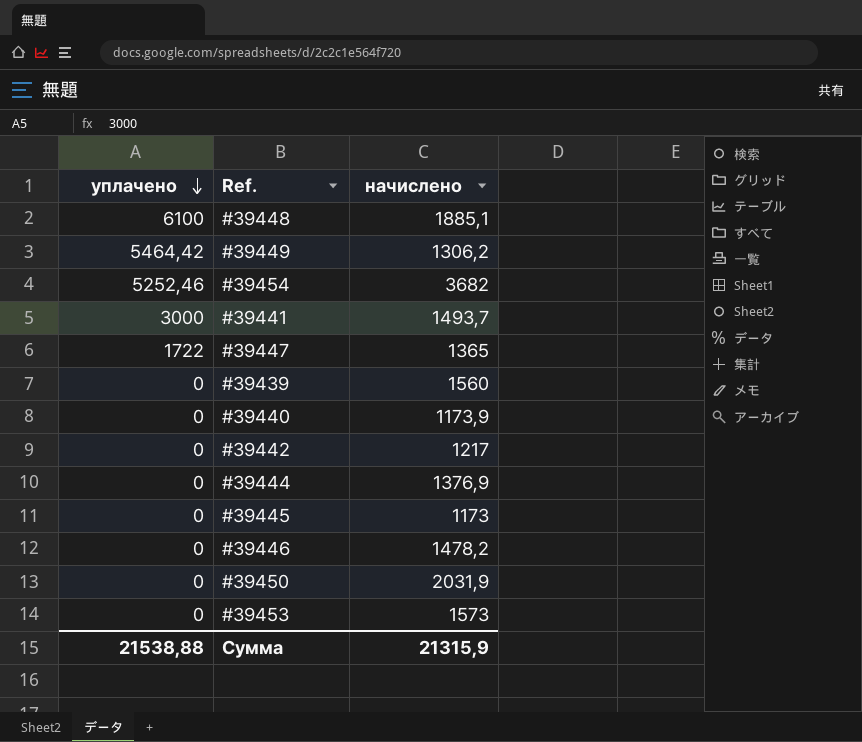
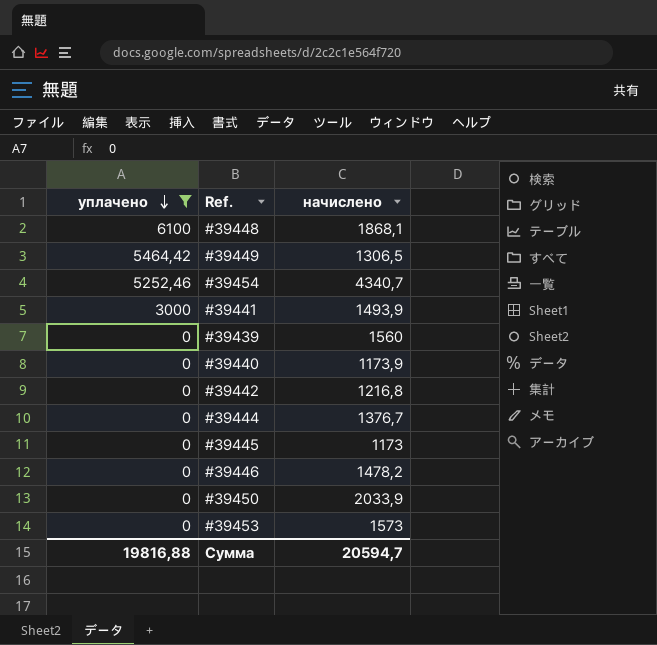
filter: none -> уплачено != 1722
#39448 | начислено: 1885,1 -> 1868,1
#39449 | начислено: 1306,2 -> 1306,5
#39454 | начислено: 3682 -> 4340,7
#39441 | начислено: 1493,7 -> 1493,9
#39442 | начислено: 1217 -> 1216,8
#39444 | начислено: 1376,9 -> 1376,7
#39450 | начислено: 2031,9 -> 2033,9
Сумма | уплачено: 21538,88 -> 19816,88
Сумма | начислено: 21315,9 -> 20594,7

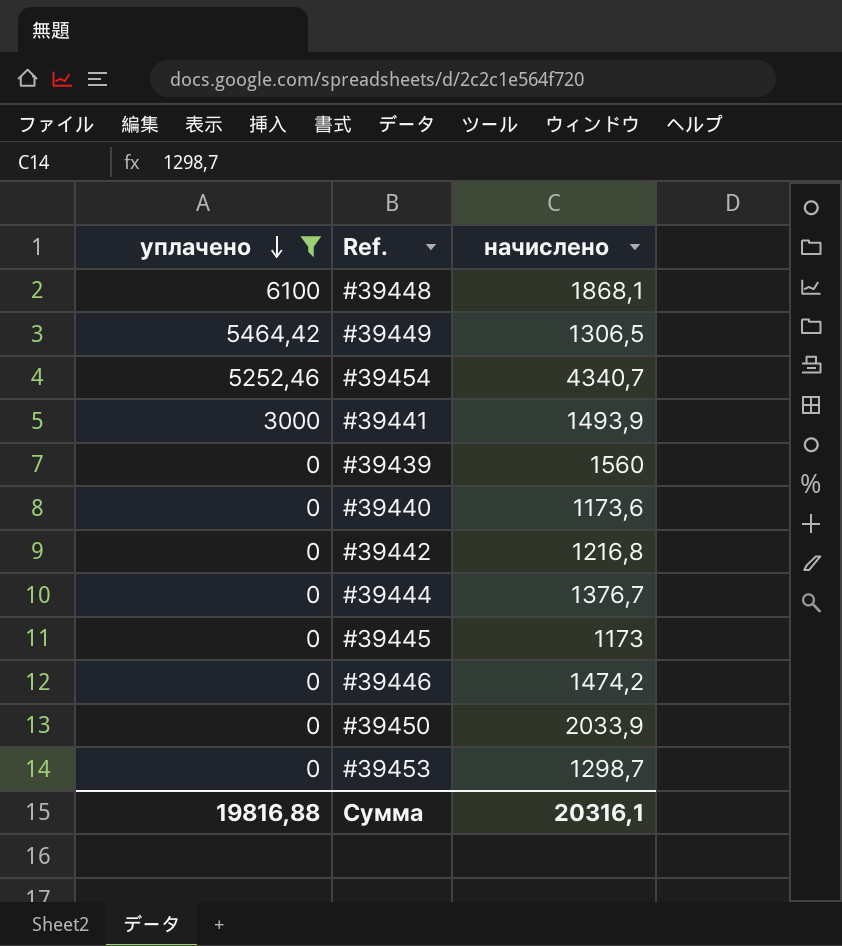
#39440 | начислено: 1173,9 -> 1173,6
#39446 | начислено: 1478,2 -> 1474,2
#39453 | начислено: 1573 -> 1298,7
Сумма | начислено: 20594,7 -> 20316,1

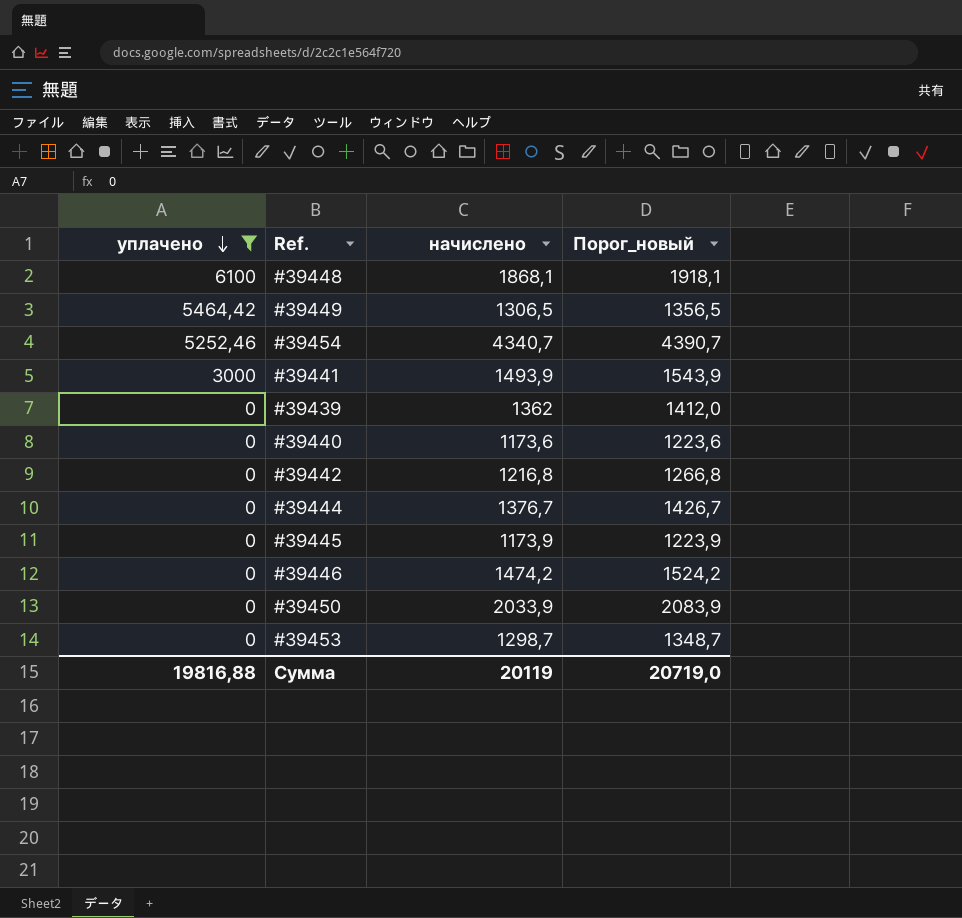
column Порог_новый | formula: none -> [начислено] + 50
#39439 | начислено: 1560 -> 1362
#39445 | начислено: 1173 -> 1173,9
Сумма | начислено: 20316,1 -> 20119

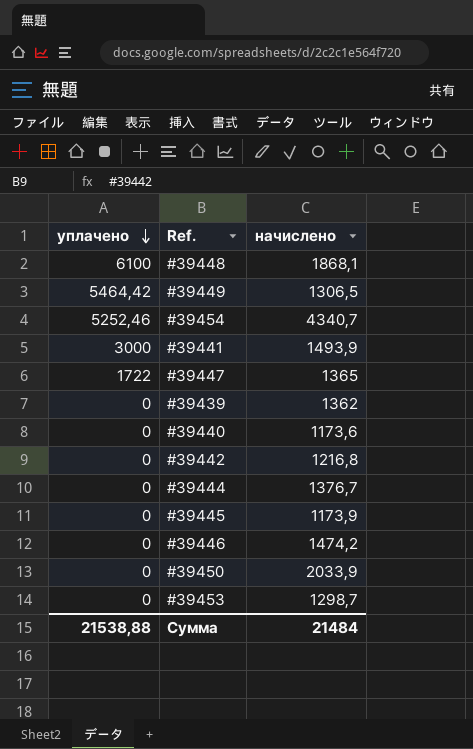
filter: уплачено != 1722 -> none
column Порог_новый | formula: [начислено] + 50 -> none
Сумма | уплачено: 19816,88 -> 21538,88
Сумма | начислено: 20119 -> 21484

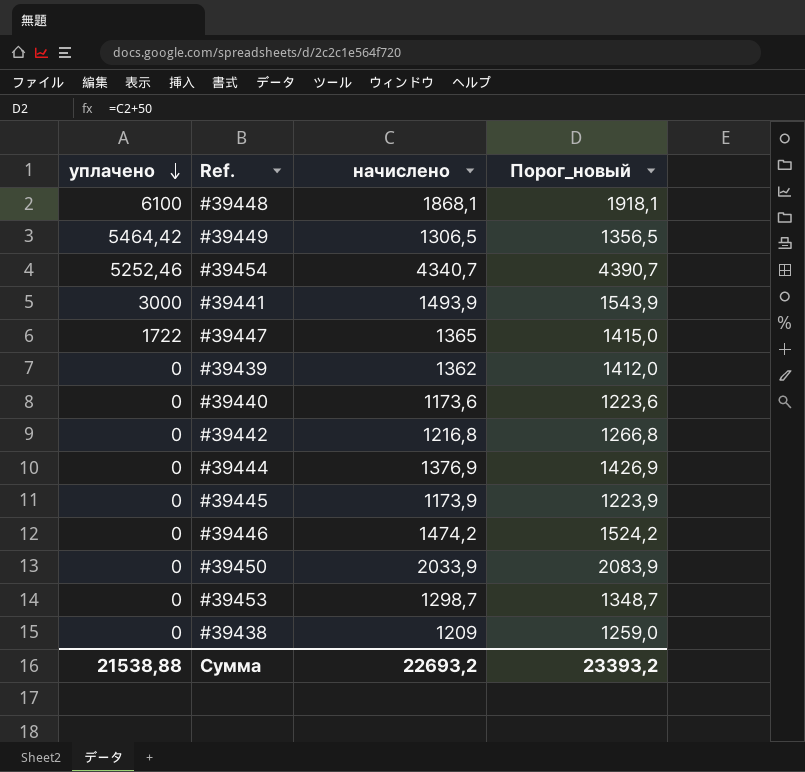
column Порог_новый | formula: none -> [начислено] + 50
#39444 | начислено: 1376,7 -> 1376,9
row #39438: none -> 0 | 1209 | 1259,0
Сумма | начислено: 21484 -> 22693,2

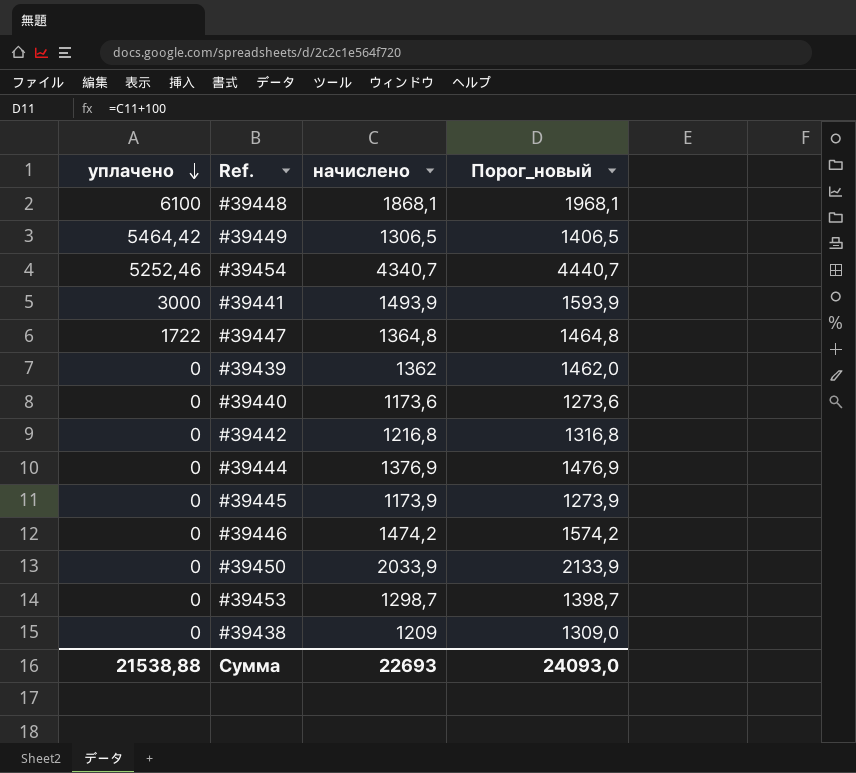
column Порог_новый | formula: [начислено] + 50 -> [начислено] + 100
#39447 | начислено: 1365 -> 1364,8
Сумма | начислено: 22693,2 -> 22693
Сумма | Порог_новый: 23393,2 -> 24093,0

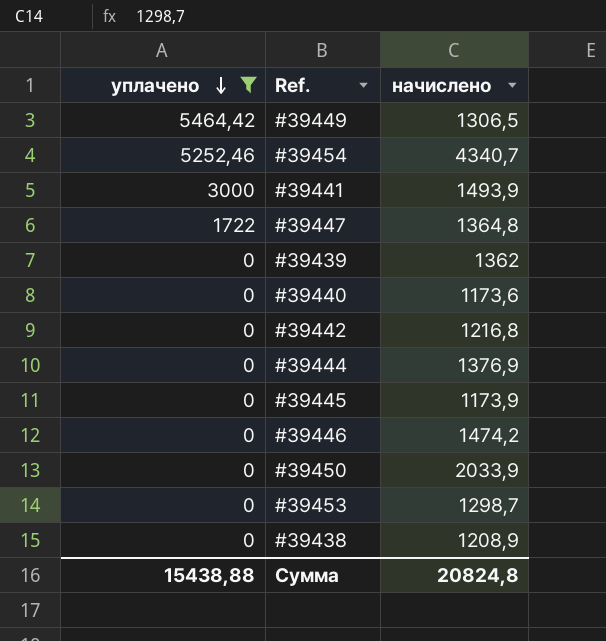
filter: none -> уплачено != 6100
column Порог_новый | formula: [начислено] + 100 -> none
#39438 | начислено: 1209 -> 1208,9
Сумма | уплачено: 21538,88 -> 15438,88
Сумма | начислено: 22693 -> 20824,8

